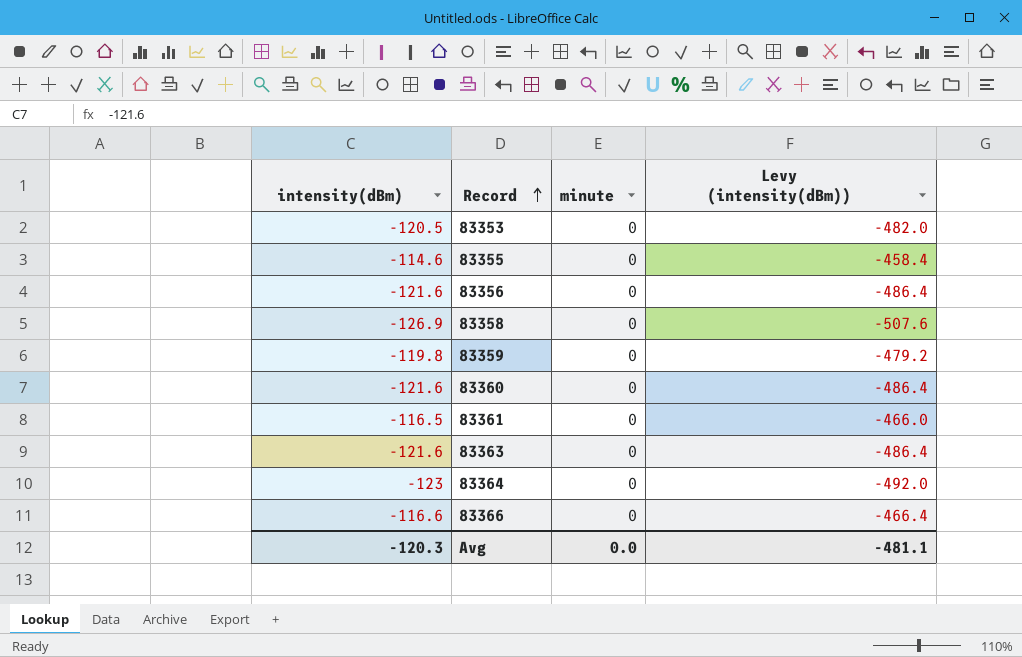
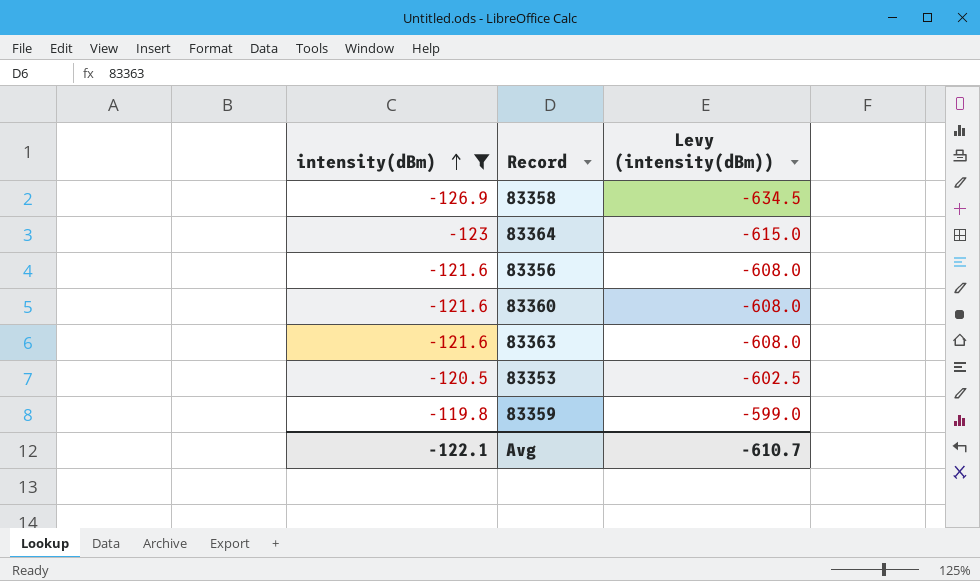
filter: none -> intensity(dBm) <= -119.8
row order: Record ascending -> intensity(dBm) ascending
column minute | position: 3 -> none
column Levy (intensity(dBm)) | formula: [intensity(dBm)] * 4 -> [intensity(dBm)] * 5
Avg | intensity(dBm): -120.3 -> -122.1
Avg | Levy (intensity(dBm)): -481.1 -> -610.7

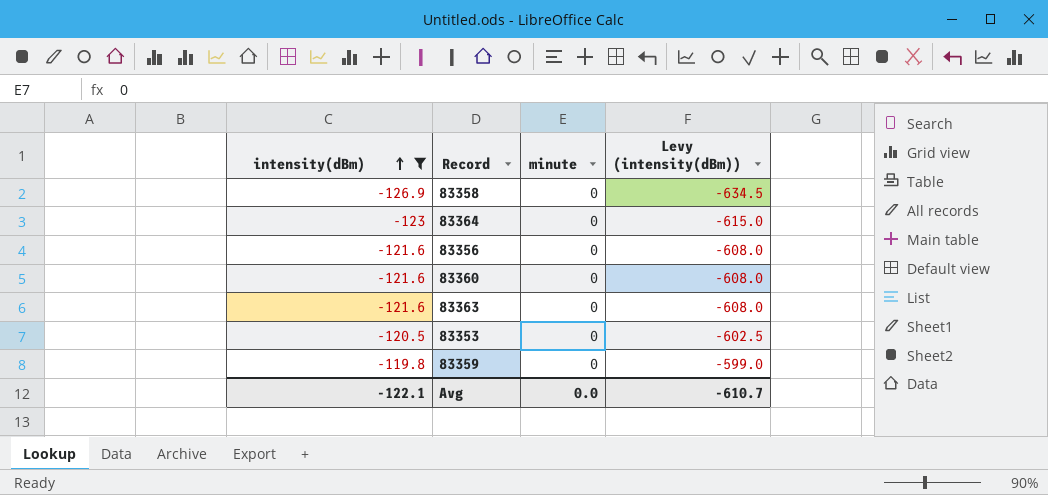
column minute | position: none -> 3

